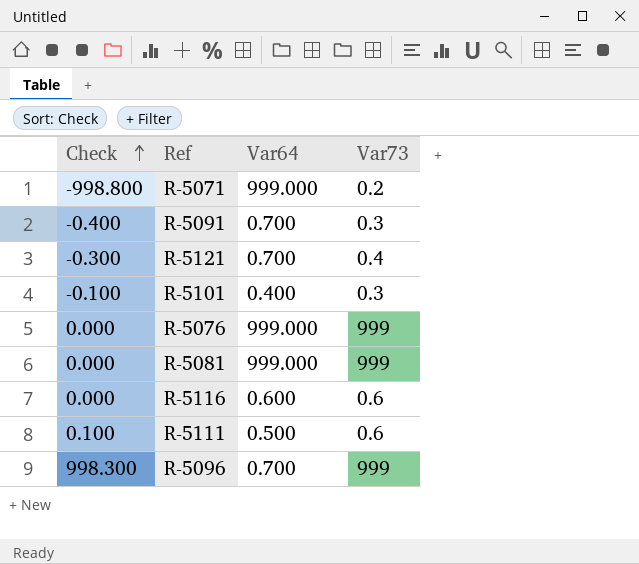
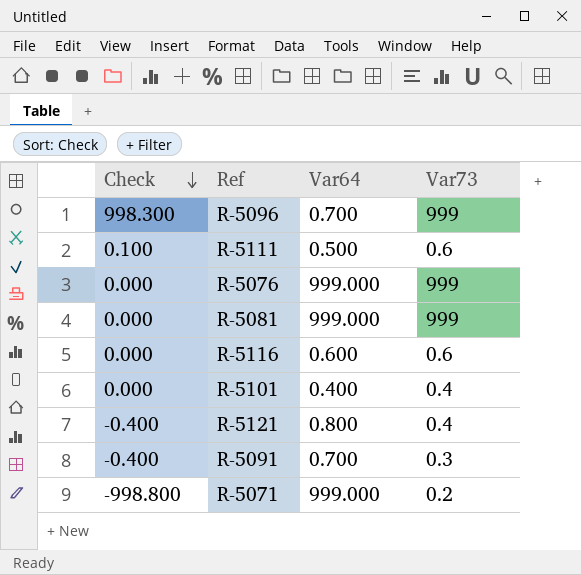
row order: Check ascending -> Check descending
R-5101 | Check: -0.100 -> 0.000
R-5101 | Var73: 0.3 -> 0.4
R-5121 | Check: -0.300 -> -0.400
R-5121 | Var64: 0.700 -> 0.800

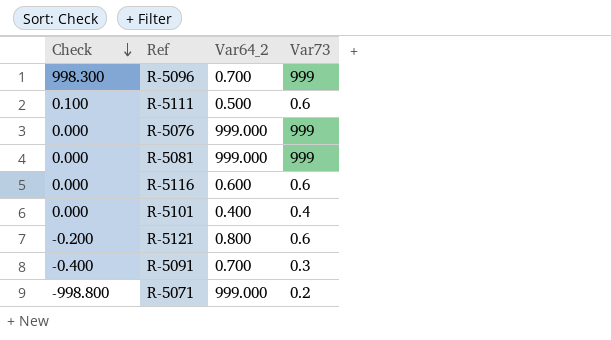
column name: Var64 -> Var64_2
R-5121 | Check: -0.400 -> -0.200
R-5121 | Var73: 0.4 -> 0.6

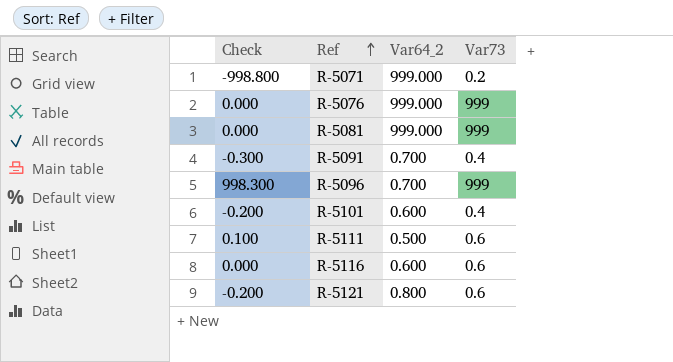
row order: Check descending -> Ref ascending
R-5091 | Check: -0.400 -> -0.300
R-5091 | Var73: 0.3 -> 0.4
R-5101 | Check: 0.000 -> -0.200
R-5101 | Var64_2: 0.400 -> 0.600

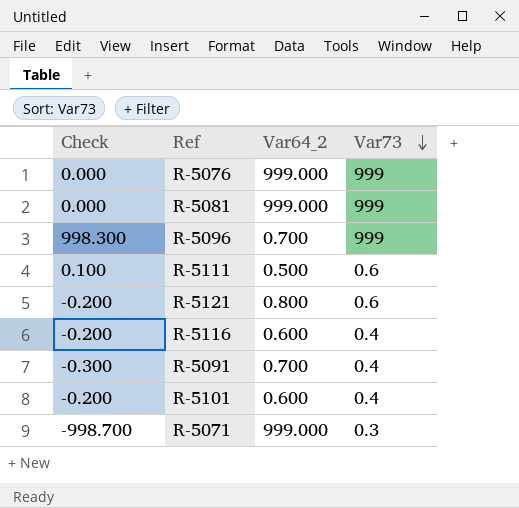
row order: Ref ascending -> Var73 descending
R-5116 | Check: 0.000 -> -0.200
R-5116 | Var73: 0.6 -> 0.4
R-5071 | Check: -998.800 -> -998.700
R-5071 | Var73: 0.2 -> 0.3

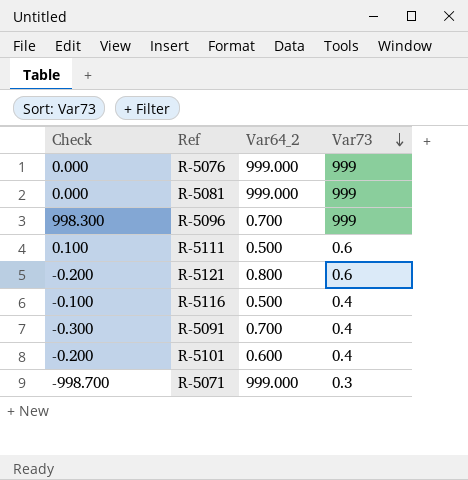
R-5116 | Check: -0.200 -> -0.100
R-5116 | Var64_2: 0.600 -> 0.500

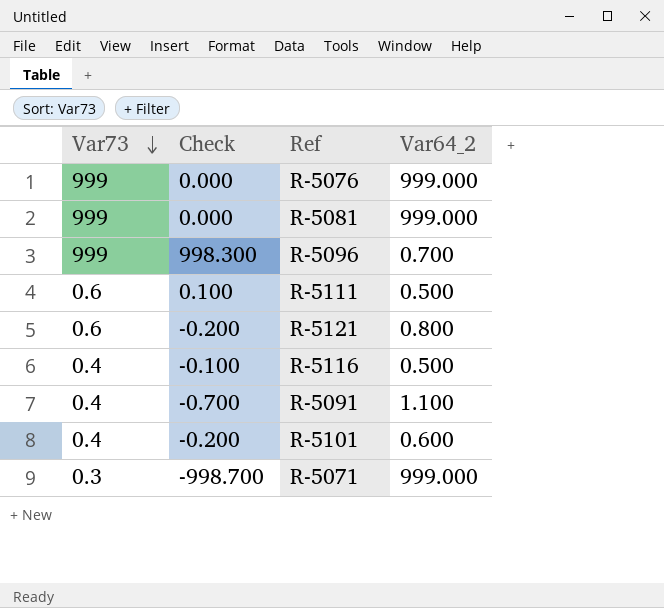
column Var73 | position: 4 -> 1
R-5091 | Check: -0.300 -> -0.700
R-5091 | Var64_2: 0.700 -> 1.100

